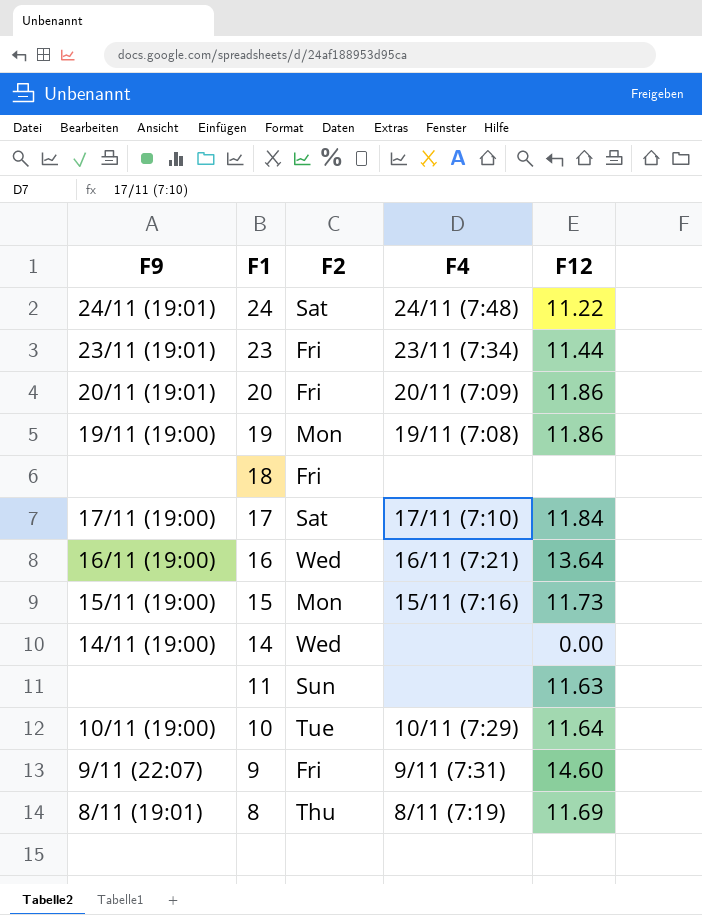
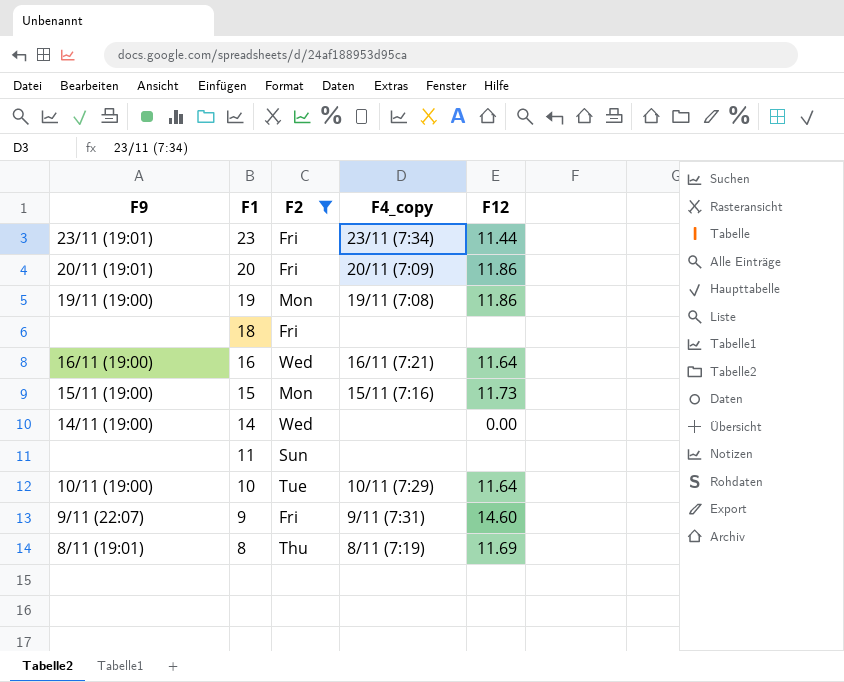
filter: none -> F2 != Sat
column name: F4 -> F4_copy
16 | F12: 13.64 -> 11.64
11 | F12: 11.63 -> none

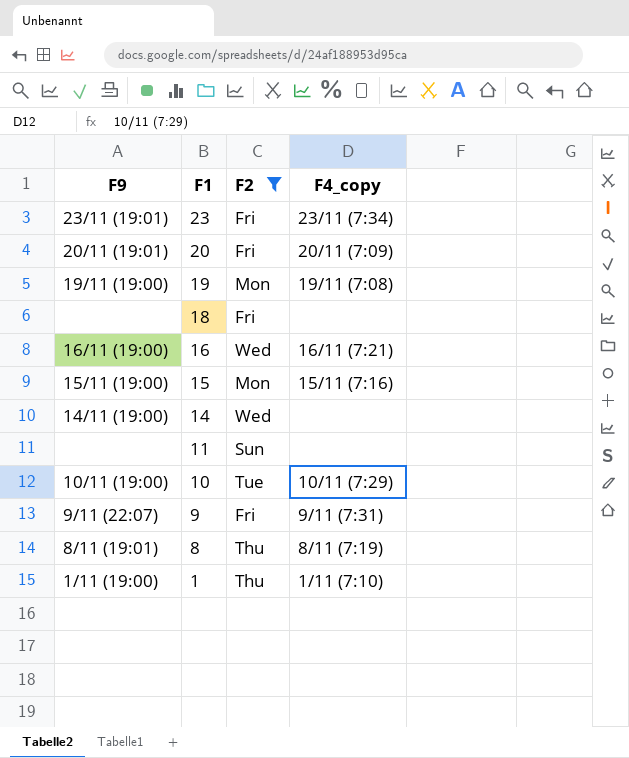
column F12 | position: 5 -> none
row 1: none -> 1/11 (19:00) | Thu | 1/11 (7:10)

